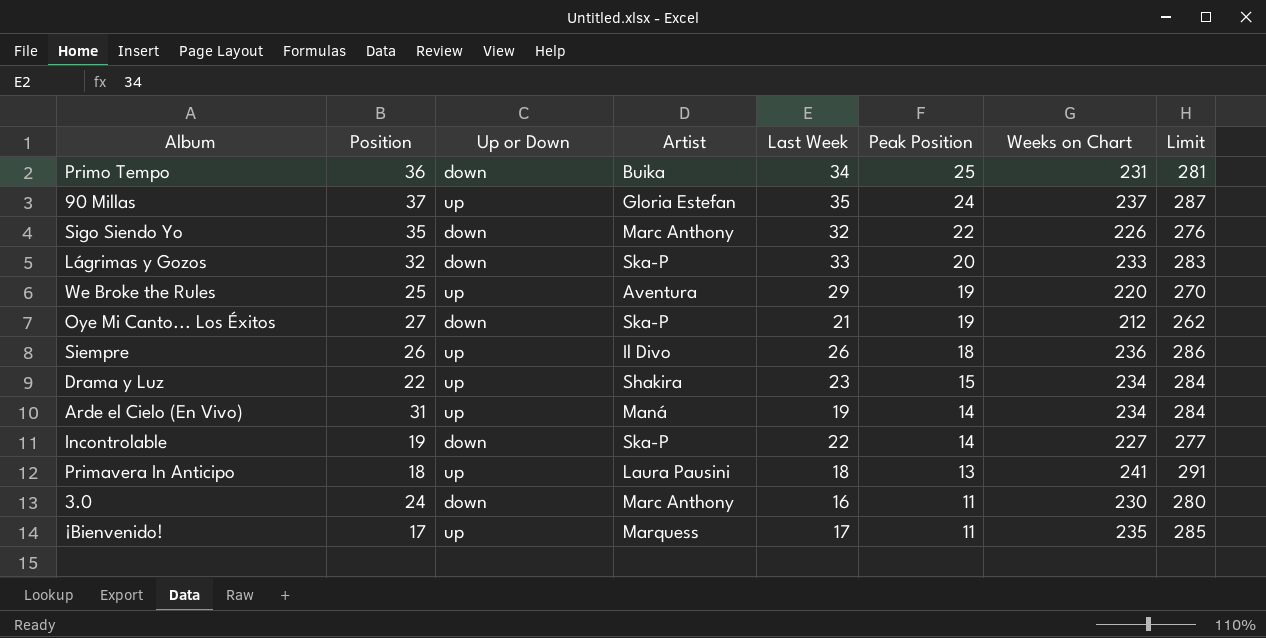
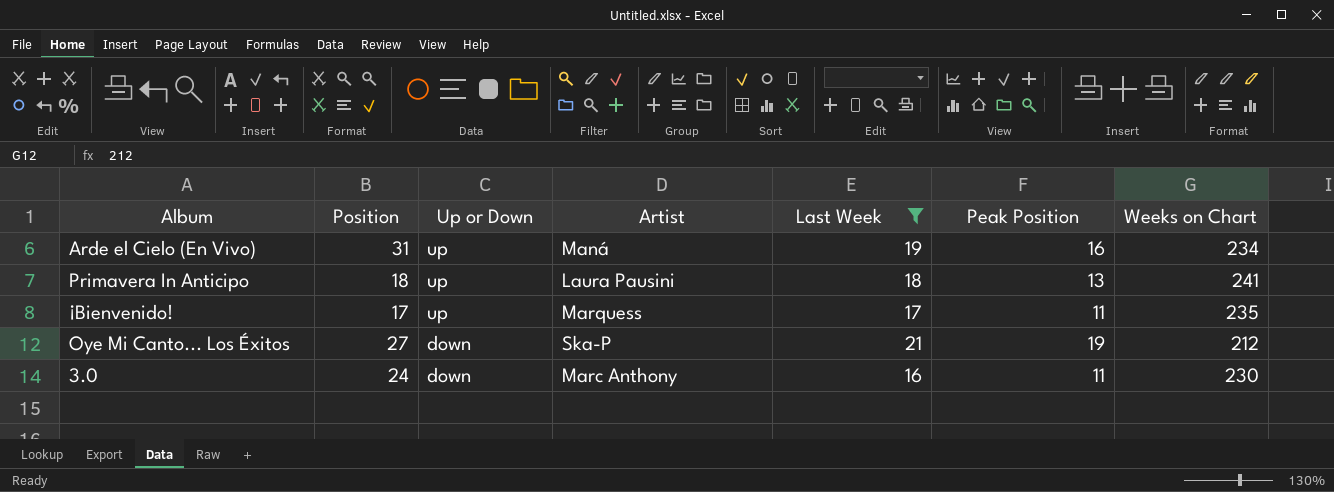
filter: none -> Last Week <= 21
row order: Peak Position descending -> Up or Down descending
column Limit | formula: [Weeks on Chart] + 50 -> none
Arde el Cielo (En Vivo) | Peak Position: 14 -> 16

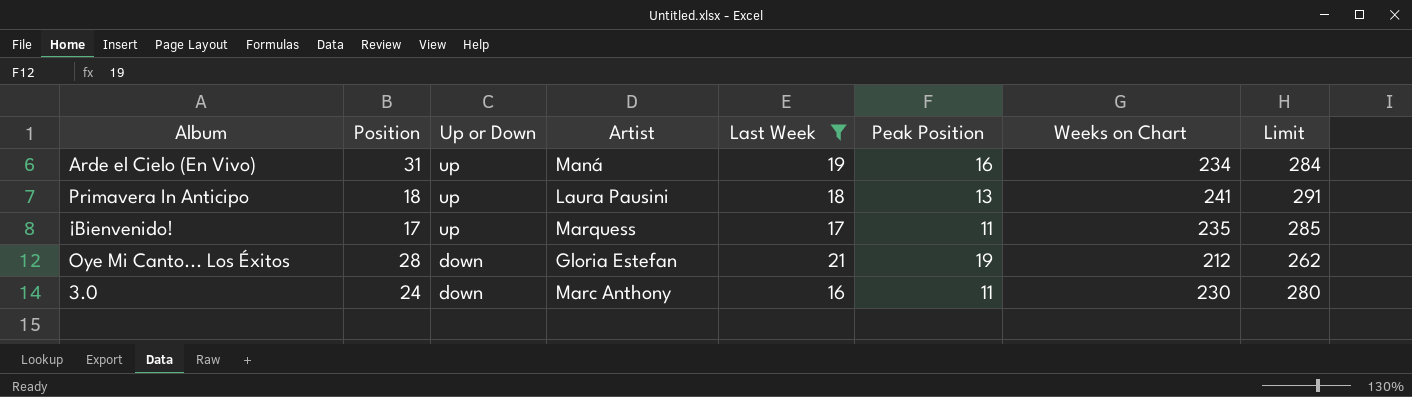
column Limit | formula: none -> [Weeks on Chart] + 50
Oye Mi Canto... Los Éxitos | Position: 27 -> 28
Oye Mi Canto... Los Éxitos | Artist: Ska-P -> Gloria Estefan

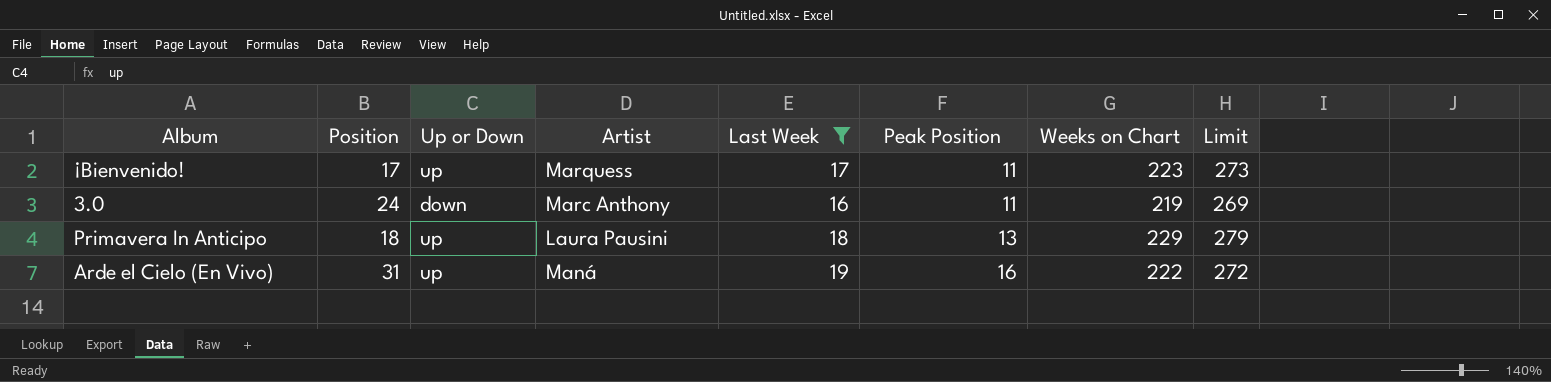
row order: Up or Down descending -> Peak Position ascending
row Oye Mi Canto... Los Éxitos: 28 | down | Gloria Estefan | 21 | 19 | 212 | 262 -> none
¡Bienvenido! | Weeks on Chart: 235 -> 223
¡Bienvenido! | Limit: 285 -> 273
3.0 | Weeks on Chart: 230 -> 219
3.0 | Limit: 280 -> 269
Primavera In Anticipo | Weeks on Chart: 241 -> 229
Primavera In Anticipo | Limit: 291 -> 279
Arde el Cielo (En Vivo) | Weeks on Chart: 234 -> 222
Arde el Cielo (En Vivo) | Limit: 284 -> 272

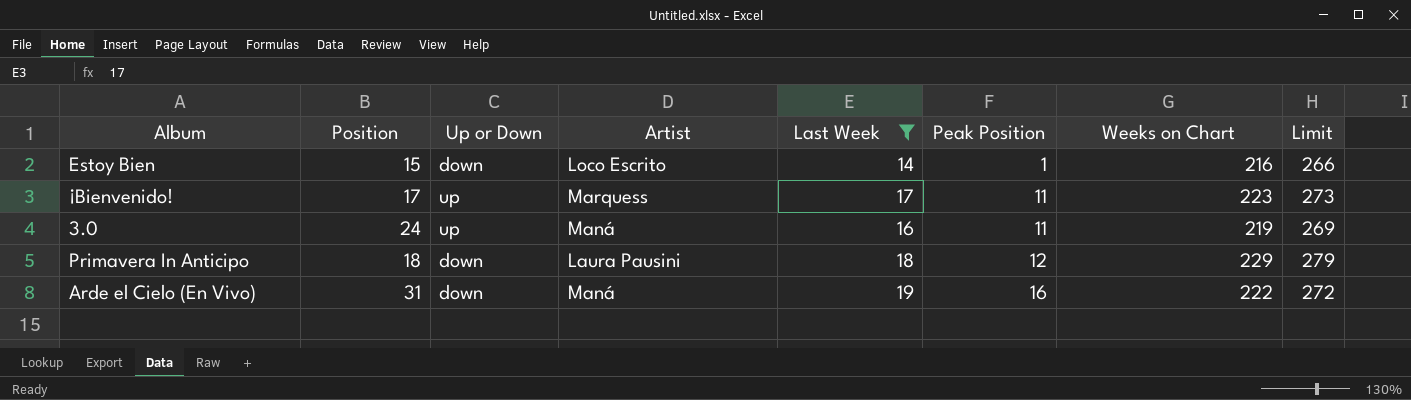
row Estoy Bien: none -> 15 | down | Loco Escrito | 14 | 1 | 216 | 266
3.0 | Up or Down: down -> up
3.0 | Artist: Marc Anthony -> Maná
Primavera In Anticipo | Up or Down: up -> down
Primavera In Anticipo | Peak Position: 13 -> 12
Arde el Cielo (En Vivo) | Up or Down: up -> down

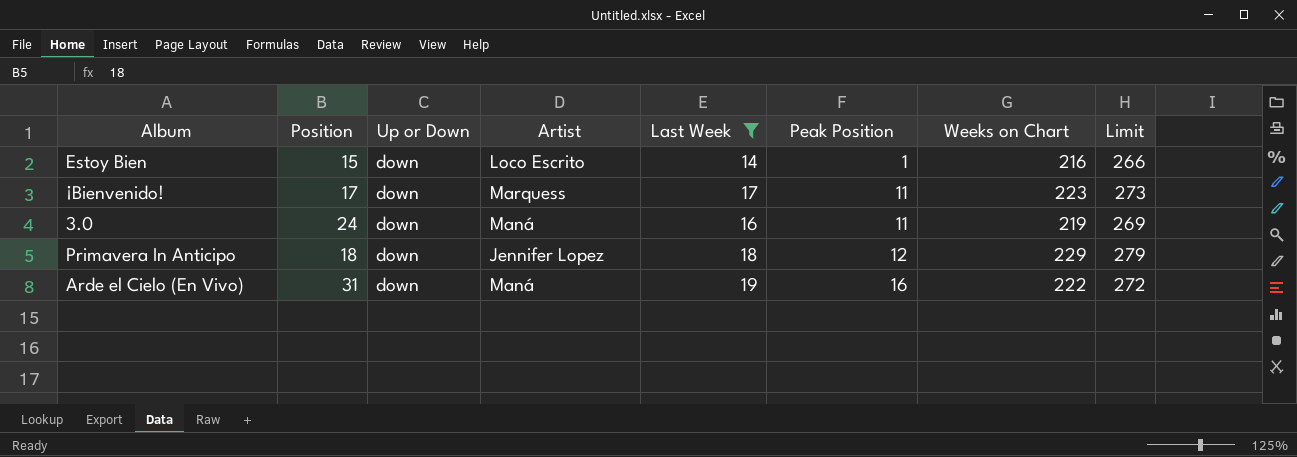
¡Bienvenido! | Up or Down: up -> down
3.0 | Up or Down: up -> down
Primavera In Anticipo | Artist: Laura Pausini -> Jennifer Lopez

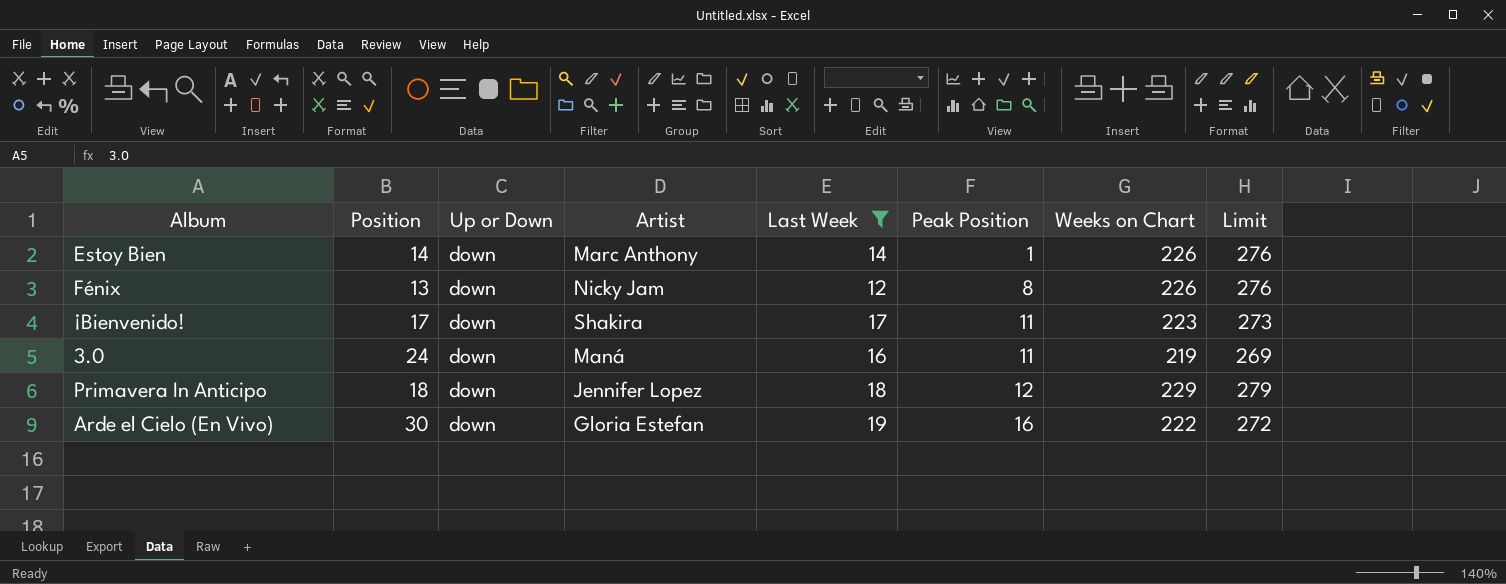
Estoy Bien | Position: 15 -> 14
Estoy Bien | Artist: Loco Escrito -> Marc Anthony
Estoy Bien | Weeks on Chart: 216 -> 226
Estoy Bien | Limit: 266 -> 276
row Fénix: none -> 13 | down | Nicky Jam | 12 | 8 | 226 | 276
¡Bienvenido! | Artist: Marquess -> Shakira
Arde el Cielo (En Vivo) | Position: 31 -> 30
Arde el Cielo (En Vivo) | Artist: Maná -> Gloria Estefan

